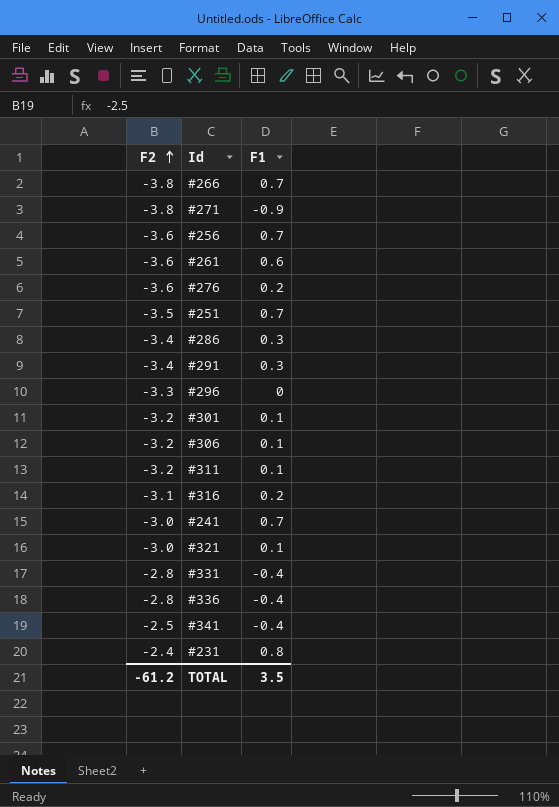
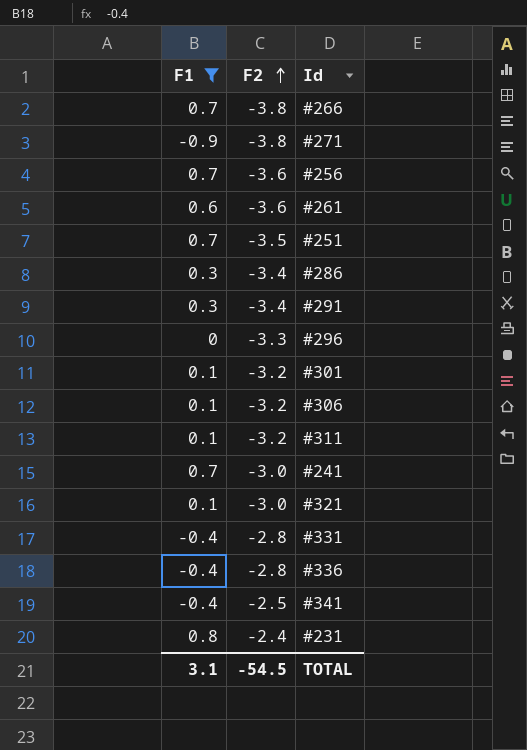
filter: none -> F1 != 0.2
column F1 | position: 3 -> 1
TOTAL | F1: 3.5 -> 3.1
TOTAL | F2: -61.2 -> -54.5

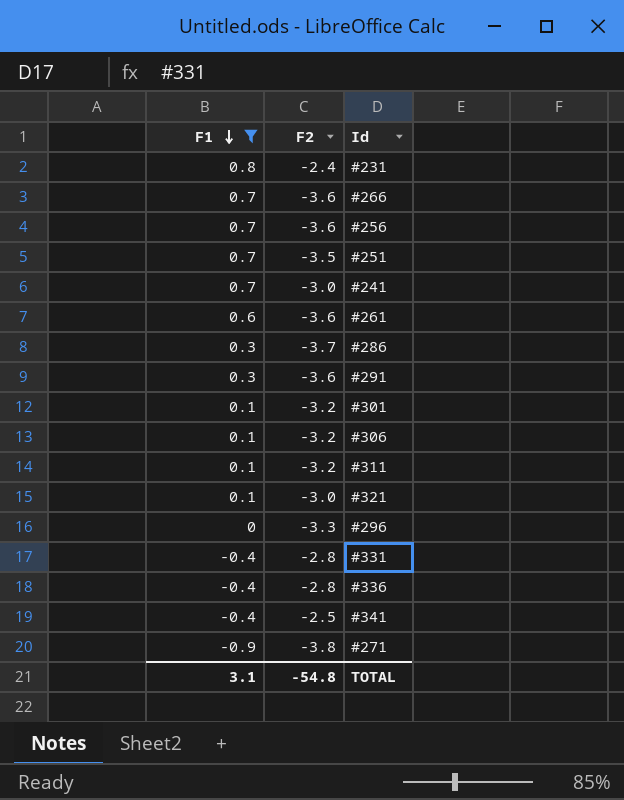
row order: F2 ascending -> F1 descending
#266 | F2: -3.8 -> -3.6
#286 | F2: -3.4 -> -3.7
#291 | F2: -3.4 -> -3.6
TOTAL | F2: -54.5 -> -54.8

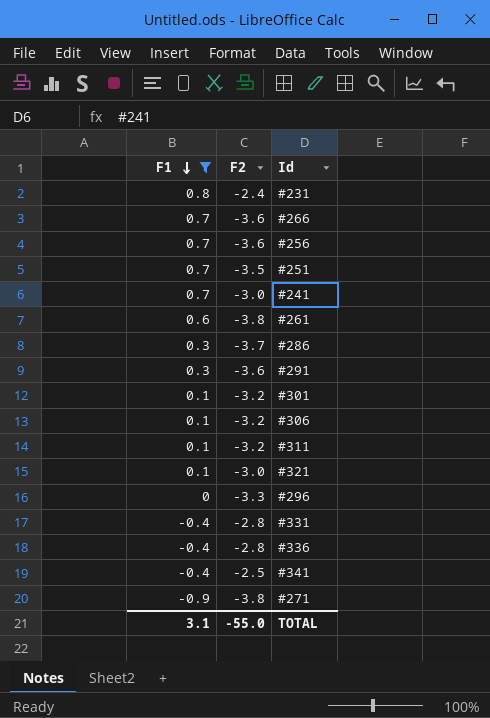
#261 | F2: -3.6 -> -3.8
TOTAL | F2: -54.8 -> -55.0

